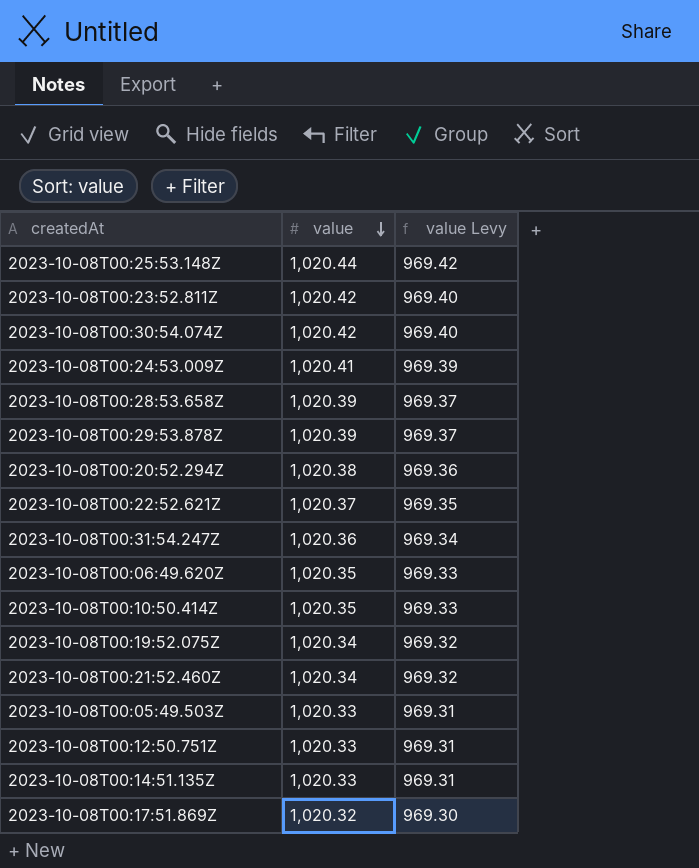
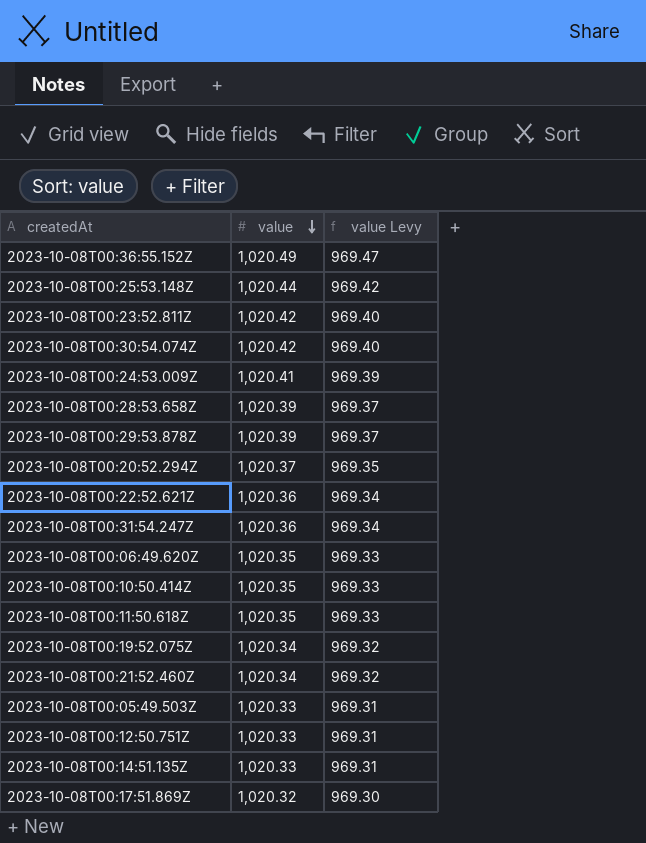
row 2023-10-08T00:36:55.152Z: none -> 1,020.49 | 969.47
2023-10-08T00:20:52.294Z | value: 1,020.38 -> 1,020.37
2023-10-08T00:20:52.294Z | value Levy: 969.36 -> 969.35
2023-10-08T00:22:52.621Z | value: 1,020.37 -> 1,020.36
2023-10-08T00:22:52.621Z | value Levy: 969.35 -> 969.34
row 2023-10-08T00:11:50.618Z: none -> 1,020.35 | 969.33

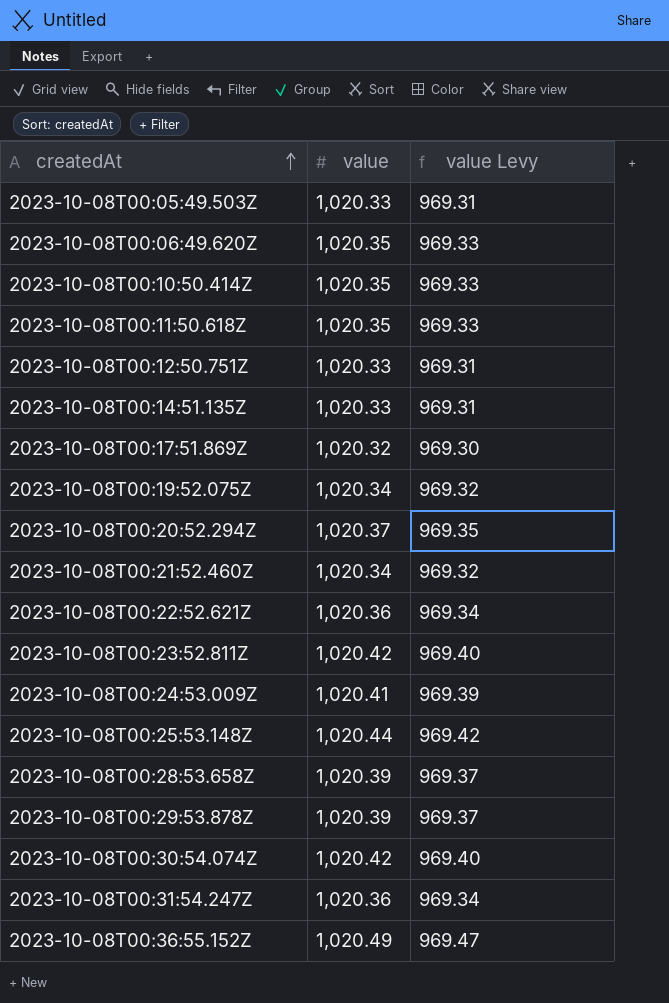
row order: value descending -> createdAt ascending

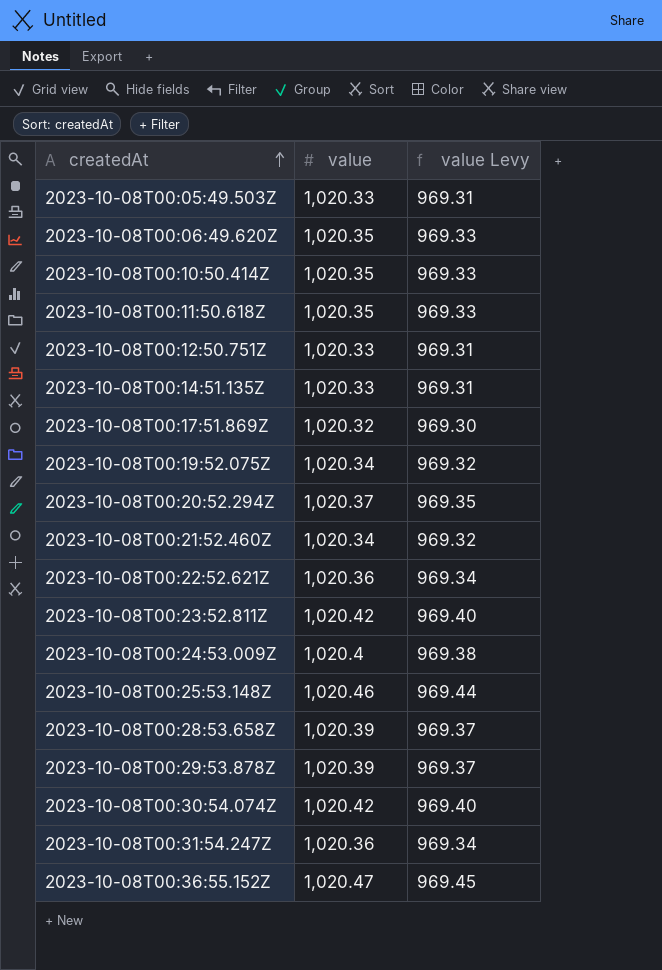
2023-10-08T00:24:53.009Z | value: 1,020.41 -> 1,020.4
2023-10-08T00:24:53.009Z | value Levy: 969.39 -> 969.38
2023-10-08T00:25:53.148Z | value: 1,020.44 -> 1,020.46
2023-10-08T00:25:53.148Z | value Levy: 969.42 -> 969.44
2023-10-08T00:36:55.152Z | value: 1,020.49 -> 1,020.47
2023-10-08T00:36:55.152Z | value Levy: 969.47 -> 969.45

